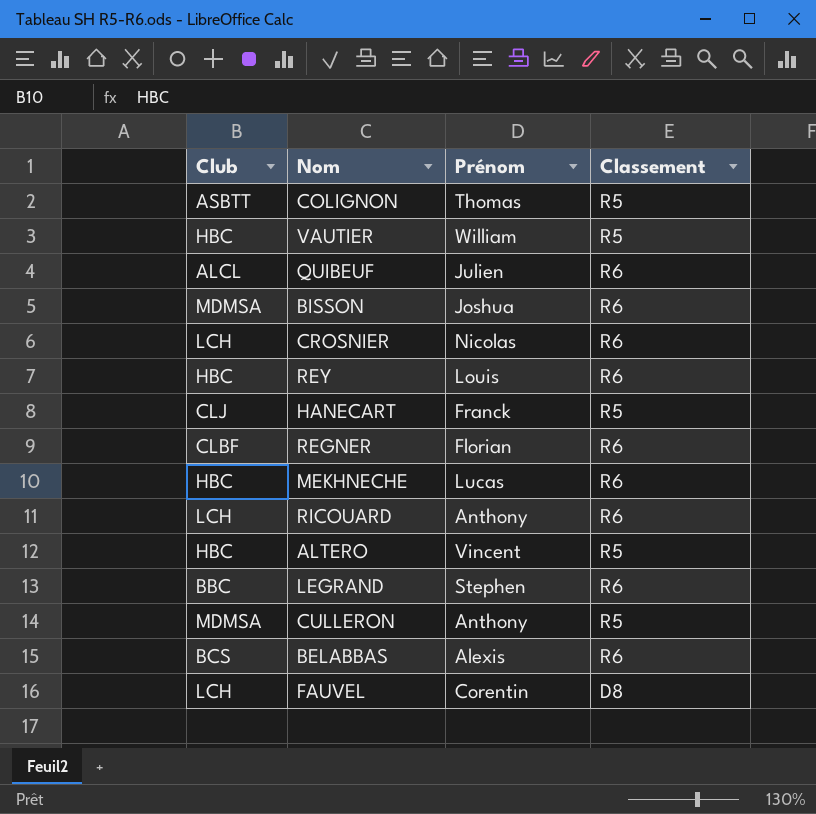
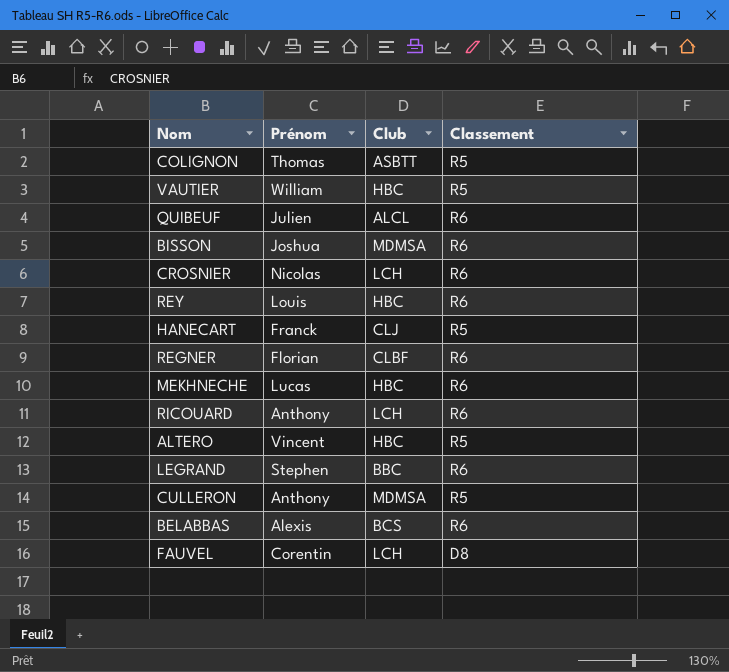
column Club | position: 1 -> 3

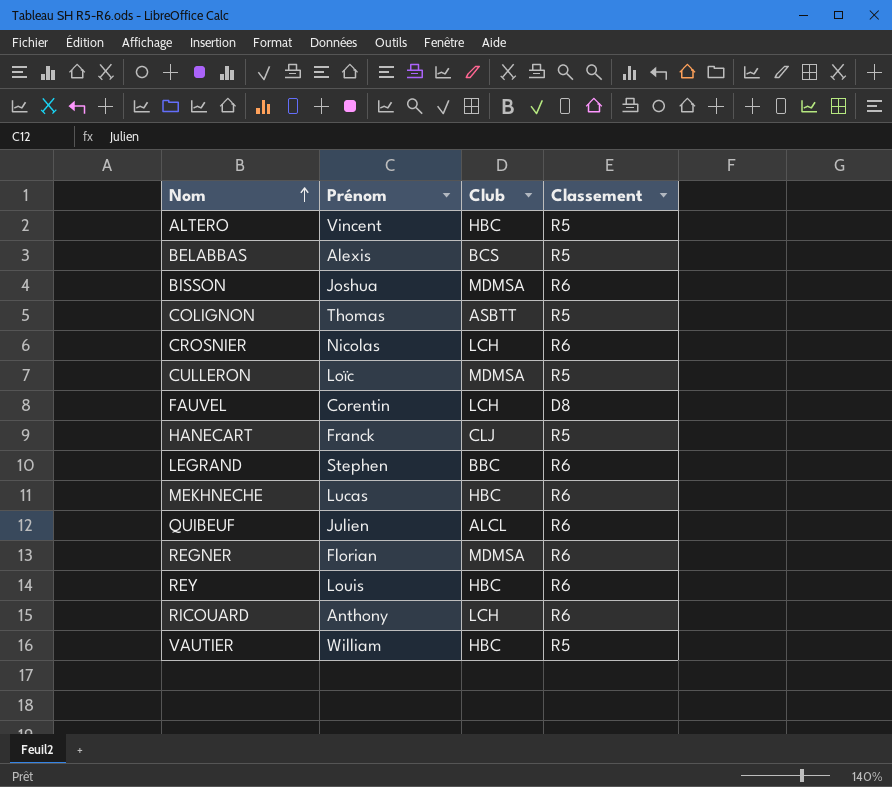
row order: none -> Nom ascending
BELABBAS | Classement: R6 -> R5
CULLERON | Prénom: Anthony -> Loïc
REGNER | Club: CLBF -> MDMSA

